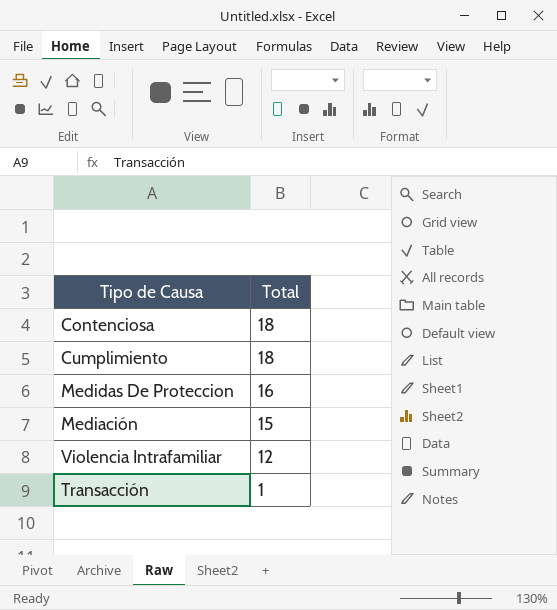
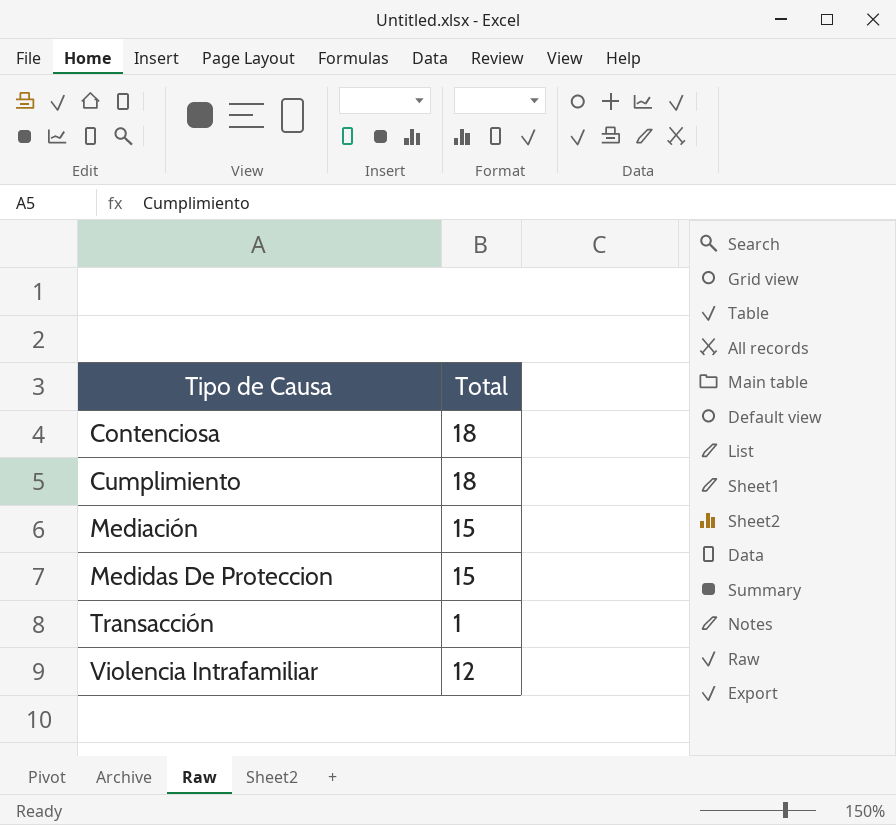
row order: Total descending -> Tipo de Causa ascending
Medidas De Proteccion | Total: 16 -> 15

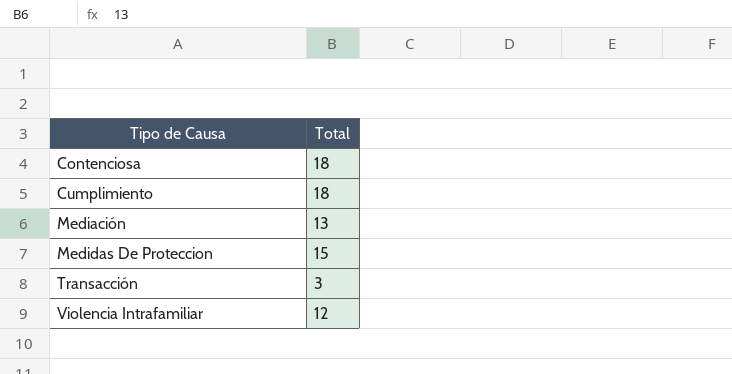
Mediación | Total: 15 -> 13
Transacción | Total: 1 -> 3

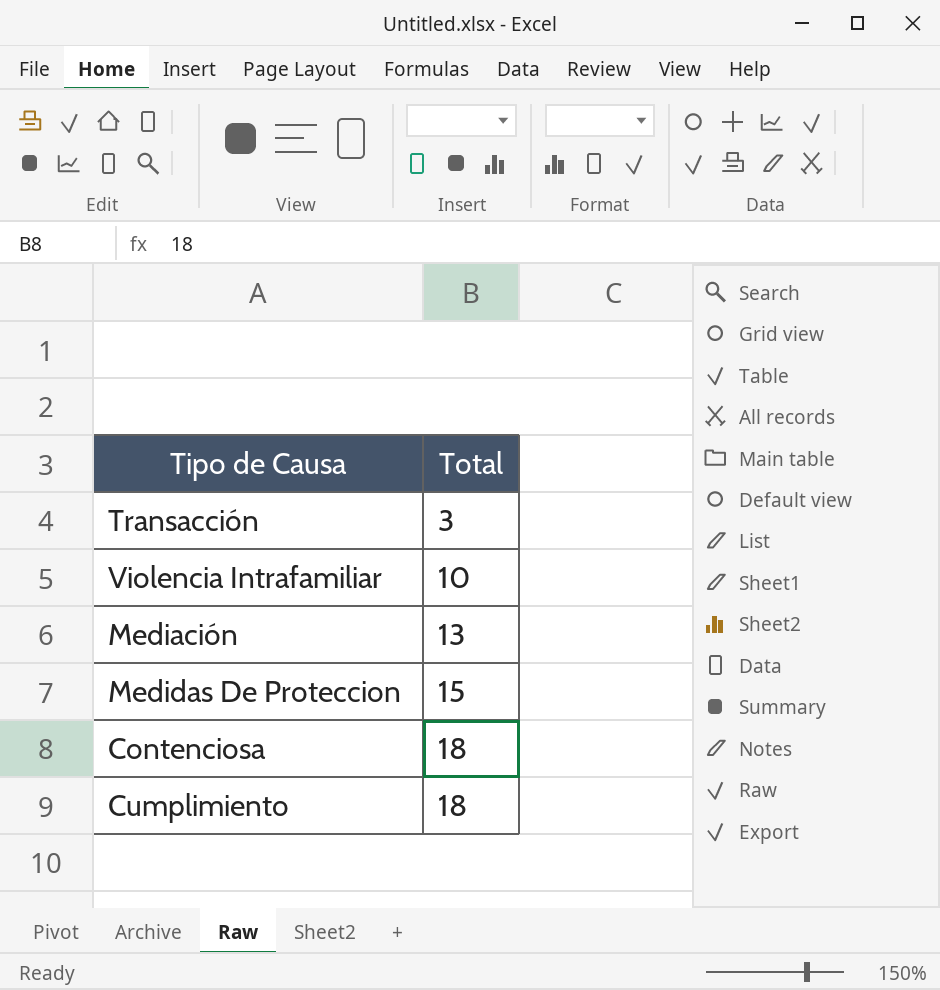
row order: Tipo de Causa ascending -> Total ascending
Violencia Intrafamiliar | Total: 12 -> 10

